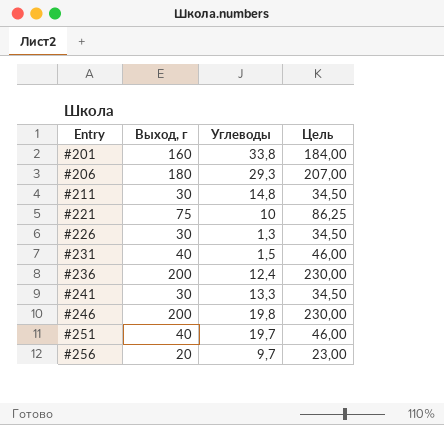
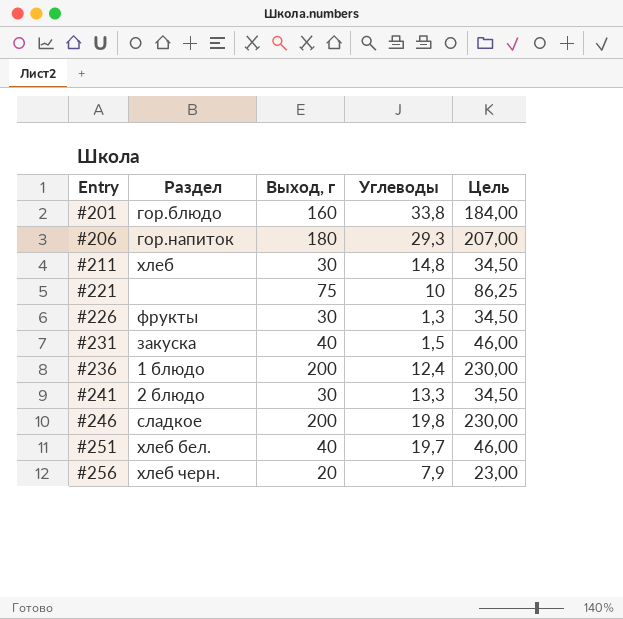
column Раздел | position: none -> 2
#256 | Углеводы: 9,7 -> 7,9

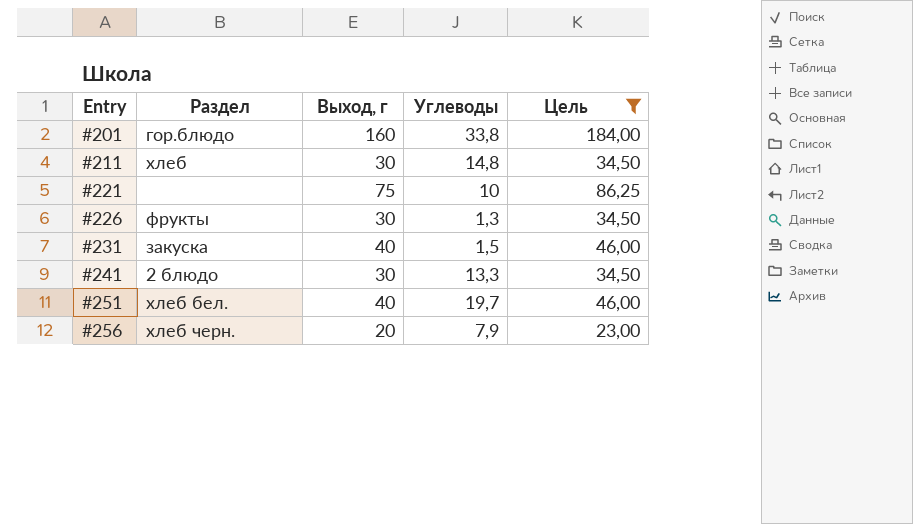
filter: none -> Цель <= 184,00

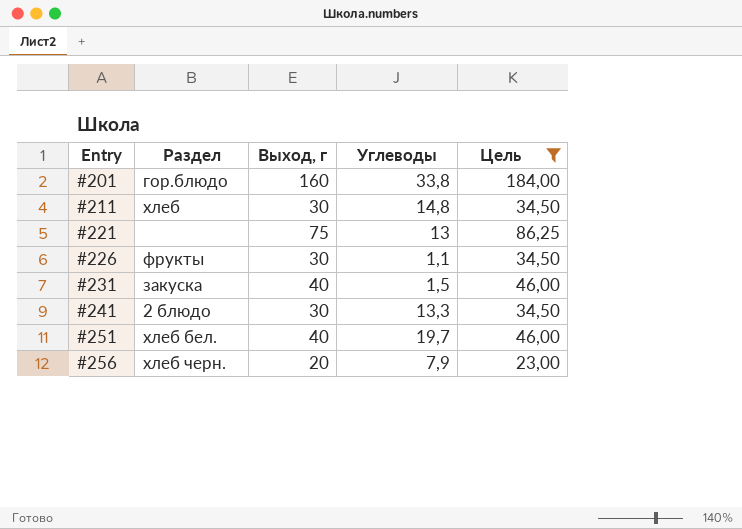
#221 | Углеводы: 10 -> 13
#226 | Углеводы: 1,3 -> 1,1

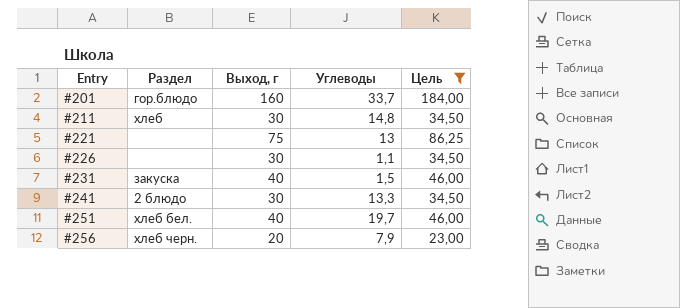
#201 | Углеводы: 33,8 -> 33,7
#226 | Раздел: фрукты -> none

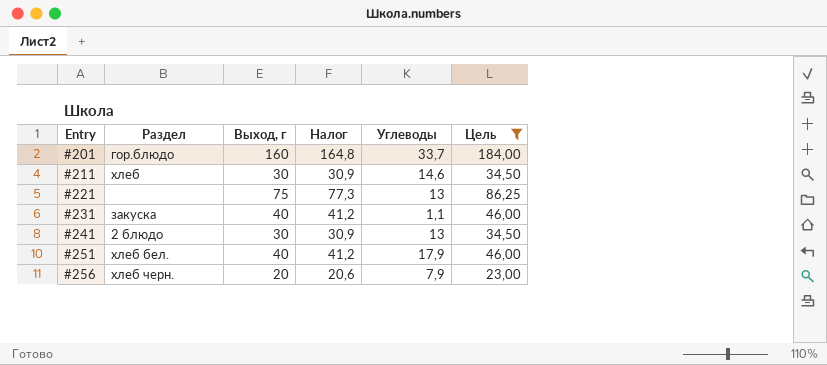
column Налог | formula: none -> [Выход, г] * 1,03
row #226: none | 30 | 1,1 | 34,50 -> none
#211 | Углеводы: 14,8 -> 14,6
#231 | Углеводы: 1,5 -> 1,1
#241 | Углеводы: 13,3 -> 13
#251 | Углеводы: 19,7 -> 17,9

